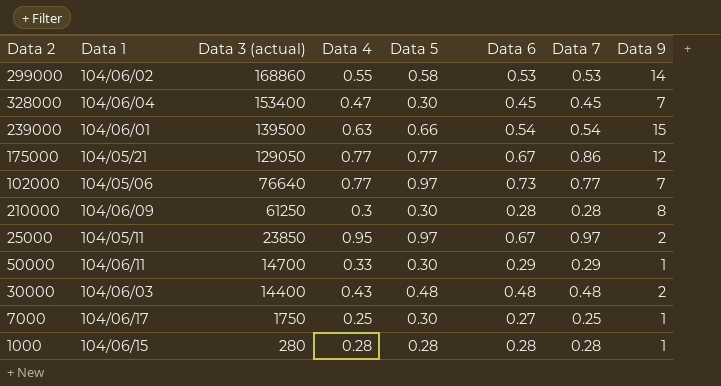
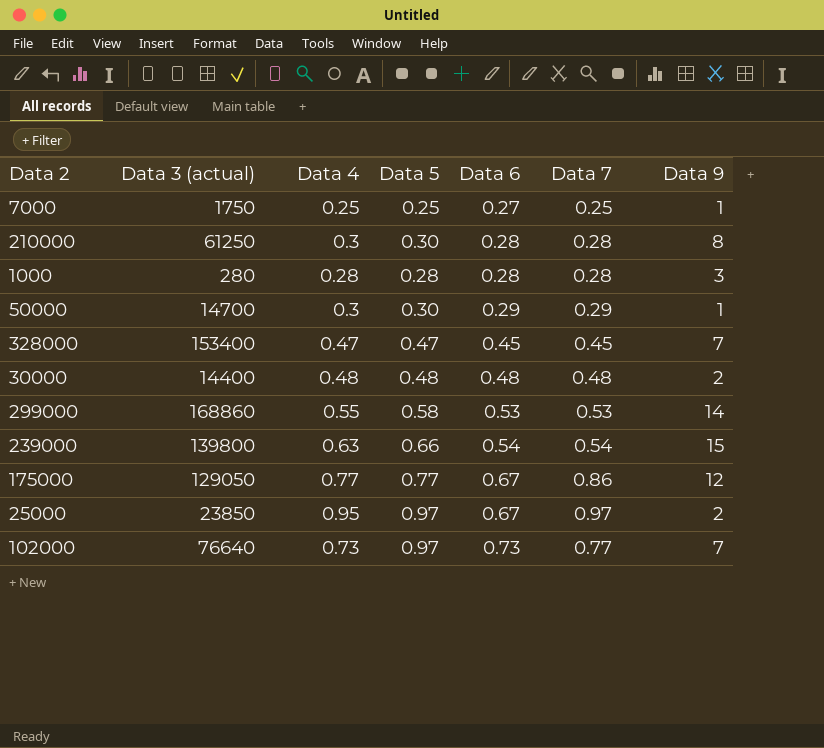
row order: Data 3 (actual) descending -> Data 6 ascending
column Data 1 | position: 2 -> none
7000 | Data 5: 0.30 -> 0.25
1000 | Data 9: 1 -> 3
50000 | Data 4: 0.33 -> 0.3
328000 | Data 5: 0.30 -> 0.47
30000 | Data 4: 0.43 -> 0.48
239000 | Data 3 (actual): 139500 -> 139800
102000 | Data 4: 0.77 -> 0.73

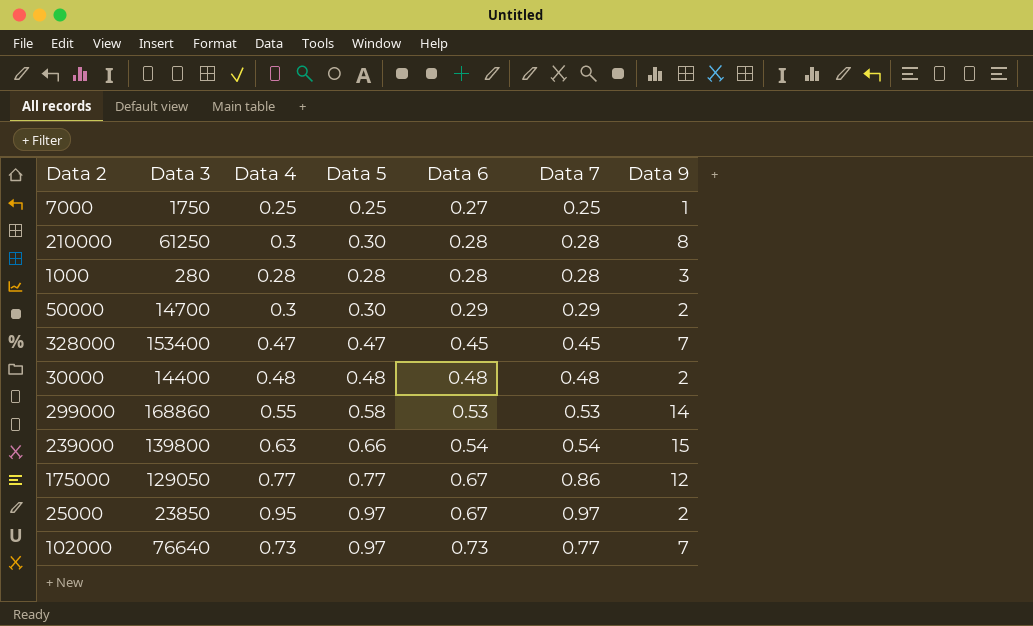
column name: Data 3 (actual) -> Data 3
50000 | Data 9: 1 -> 2

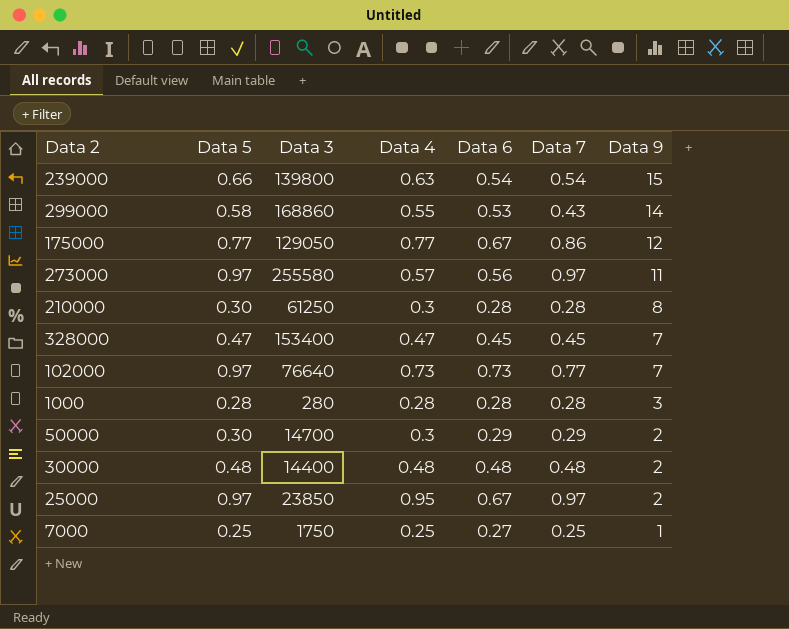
row order: Data 6 ascending -> Data 9 descending
column Data 5 | position: 4 -> 2
299000 | Data 7: 0.53 -> 0.43
row 273000: none -> 0.97 | 255580 | 0.57 | 0.56 | 0.97 | 11

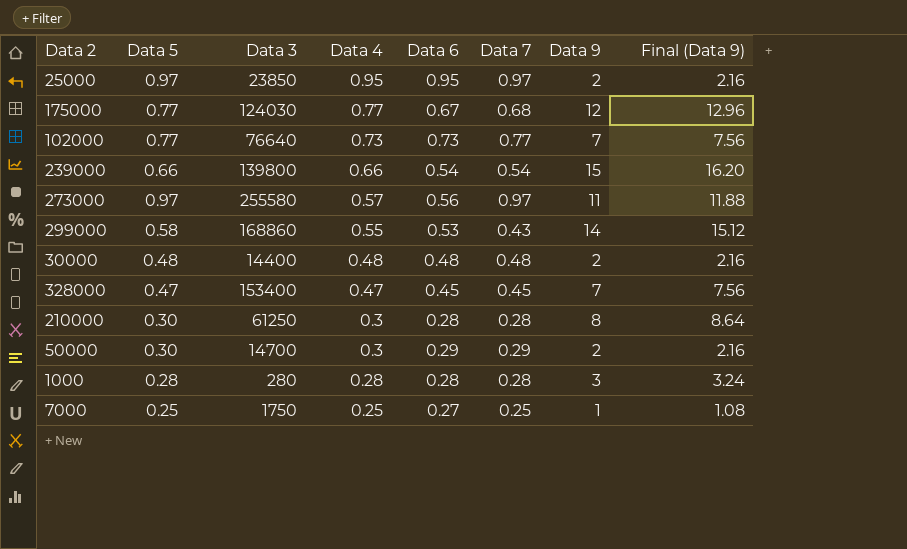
row order: Data 9 descending -> Data 4 descending
column Final (Data 9) | formula: none -> [Data 9] * 1.08
25000 | Data 6: 0.67 -> 0.95
175000 | Data 3: 129050 -> 124030
175000 | Data 7: 0.86 -> 0.68
102000 | Data 5: 0.97 -> 0.77
239000 | Data 4: 0.63 -> 0.66

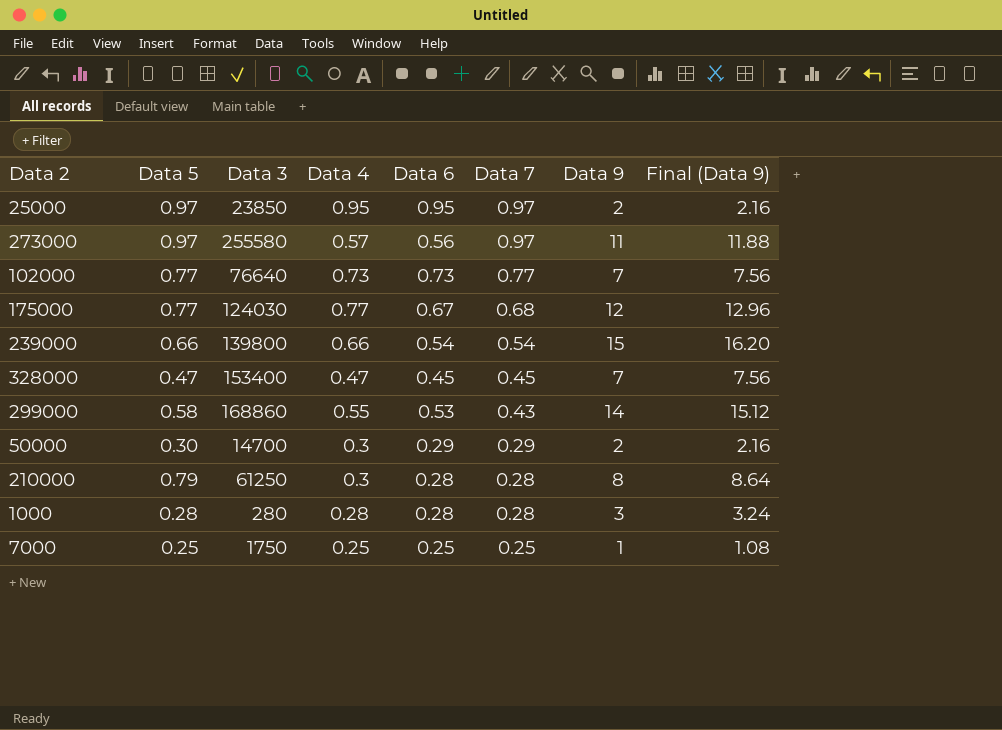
row order: Data 4 descending -> Data 7 descending
row 30000: 0.48 | 14400 | 0.48 | 0.48 | 0.48 | 2 | 2.16 -> none
210000 | Data 5: 0.30 -> 0.79
7000 | Data 6: 0.27 -> 0.25

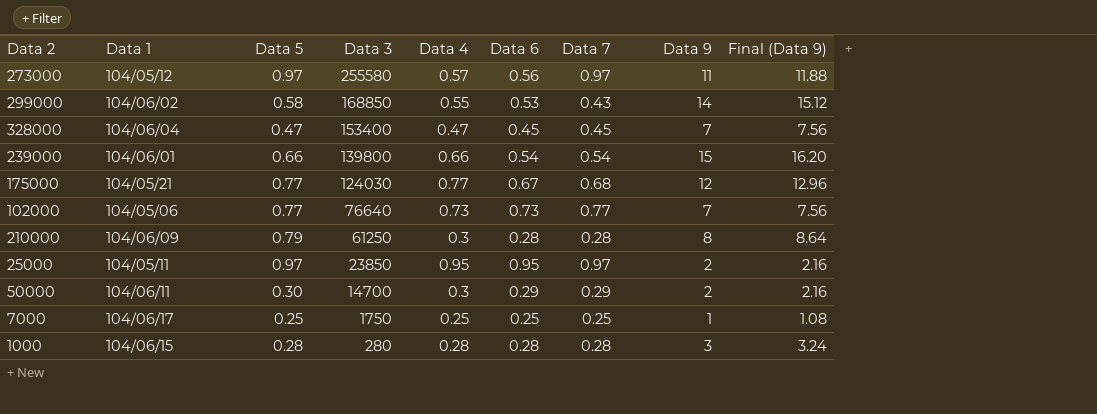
row order: Data 7 descending -> Data 3 descending
column Data 1 | position: none -> 2
299000 | Data 3: 168860 -> 168850

